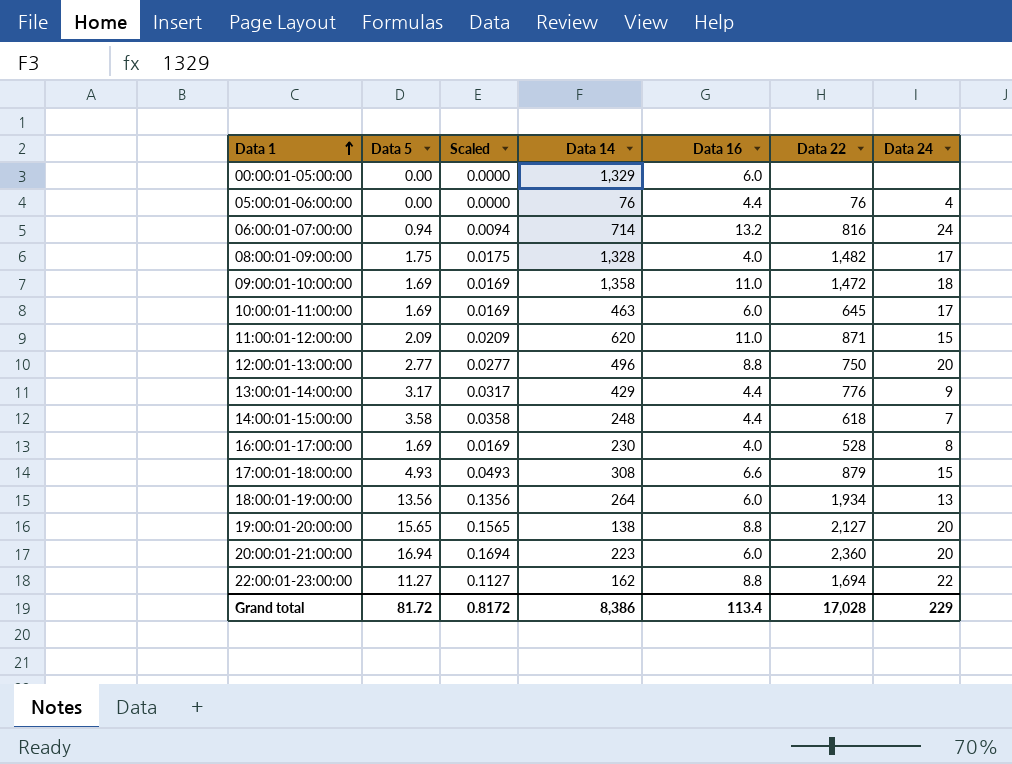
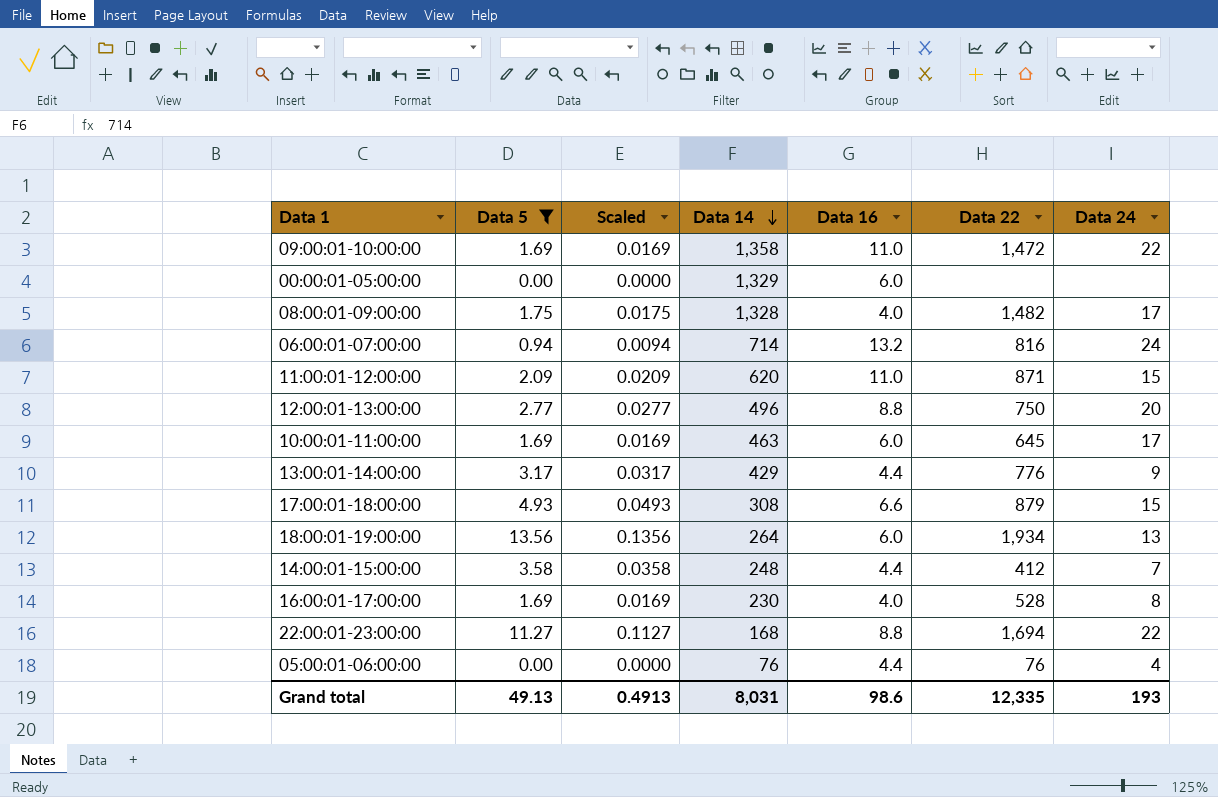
filter: none -> Data 5 <= 13.56
row order: Data 1 ascending -> Data 14 descending
09:00:01-10:00:00 | Data 24: 18 -> 22
14:00:01-15:00:00 | Data 22: 618 -> 412
22:00:01-23:00:00 | Data 14: 162 -> 168
Grand total | Data 5: 81.72 -> 49.13
Grand total | Scaled: 0.8172 -> 0.4913
Grand total | Data 14: 8,386 -> 8,031
Grand total | Data 16: 113.4 -> 98.6
Grand total | Data 22: 17,028 -> 12,335
Grand total | Data 24: 229 -> 193

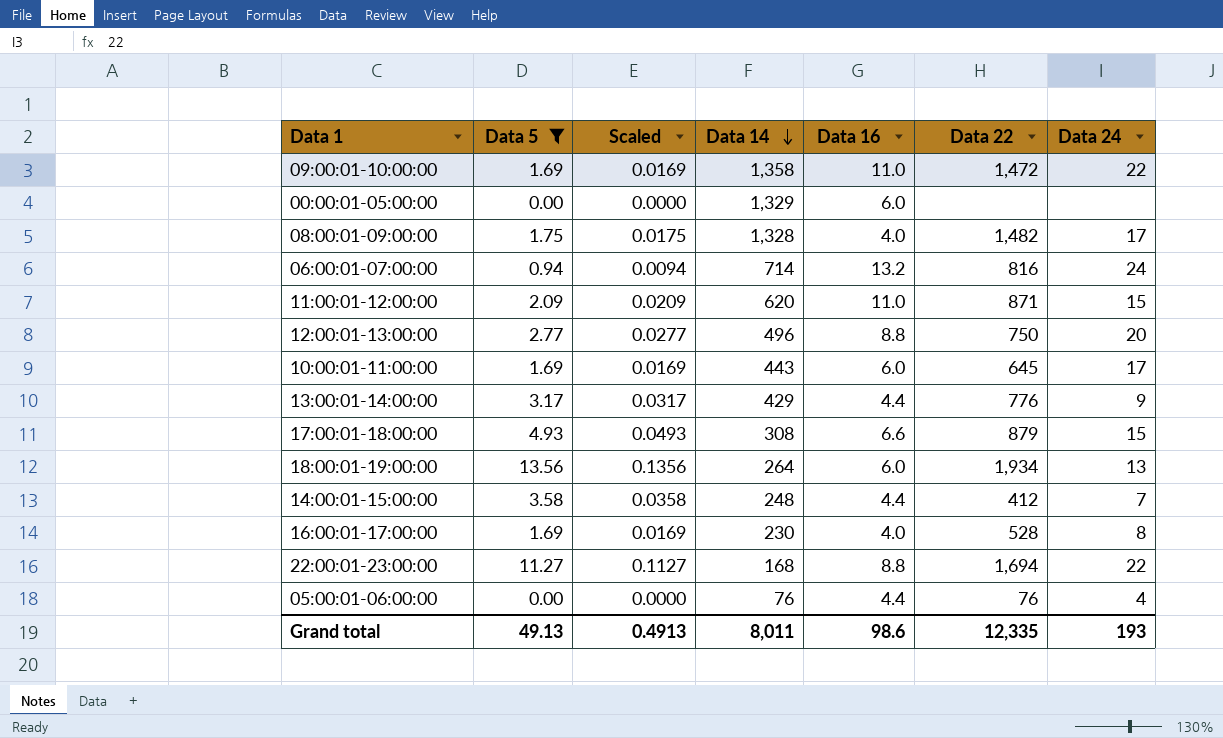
10:00:01-11:00:00 | Data 14: 463 -> 443
Grand total | Data 14: 8,031 -> 8,011

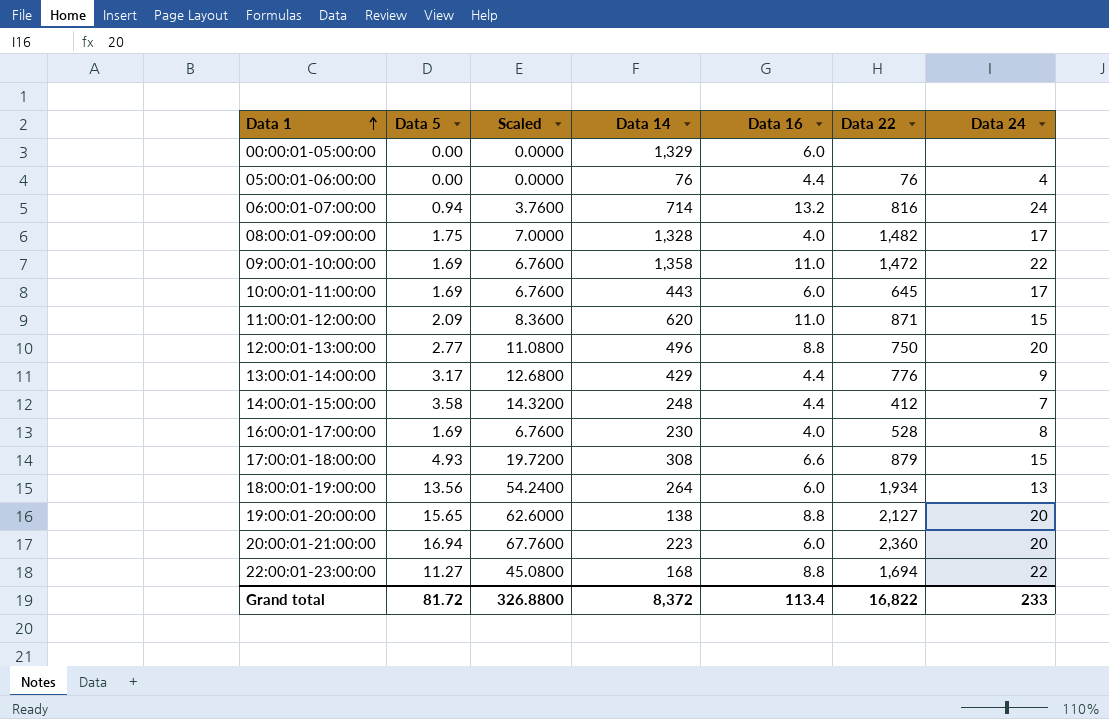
filter: Data 5 <= 13.56 -> none
row order: Data 14 descending -> Data 1 ascending
column Scaled | formula: [Data 5] * 0.01 -> [Data 5] * 4
Grand total | Data 5: 49.13 -> 81.72
Grand total | Scaled: 0.4913 -> 326.8800
Grand total | Data 14: 8,011 -> 8,372
Grand total | Data 16: 98.6 -> 113.4
Grand total | Data 22: 12,335 -> 16,822
Grand total | Data 24: 193 -> 233

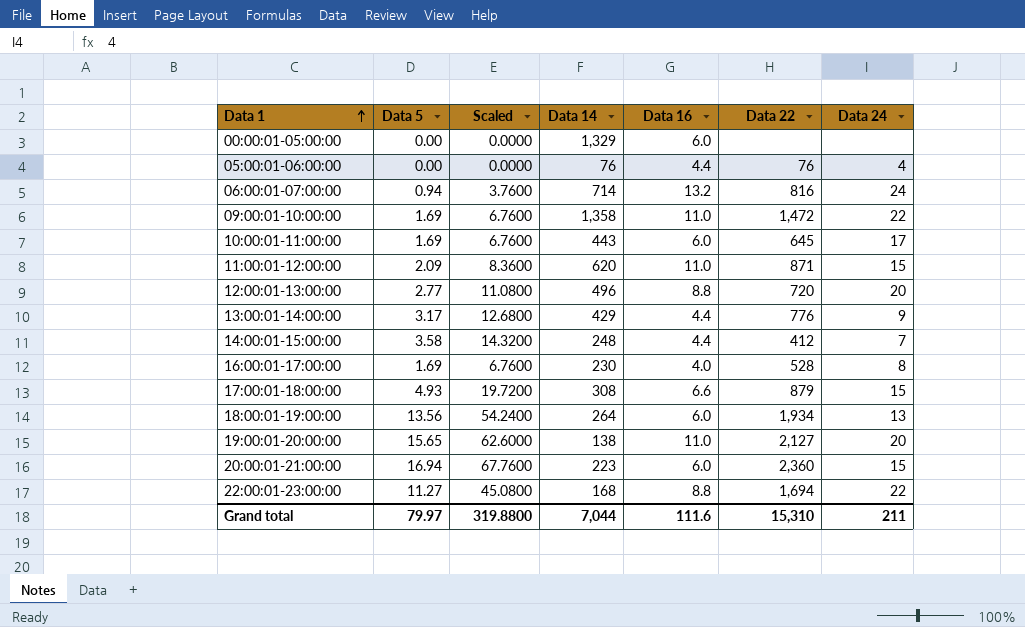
row 08:00:01-09:00:00: 1.75 | 7.0000 | 1,328 | 4.0 | 1,482 | 17 -> none
12:00:01-13:00:00 | Data 22: 750 -> 720
19:00:01-20:00:00 | Data 16: 8.8 -> 11.0
20:00:01-21:00:00 | Data 24: 20 -> 15
Grand total | Data 5: 81.72 -> 79.97
Grand total | Scaled: 326.8800 -> 319.8800
Grand total | Data 14: 8,372 -> 7,044
Grand total | Data 16: 113.4 -> 111.6
Grand total | Data 22: 16,822 -> 15,310
Grand total | Data 24: 233 -> 211

